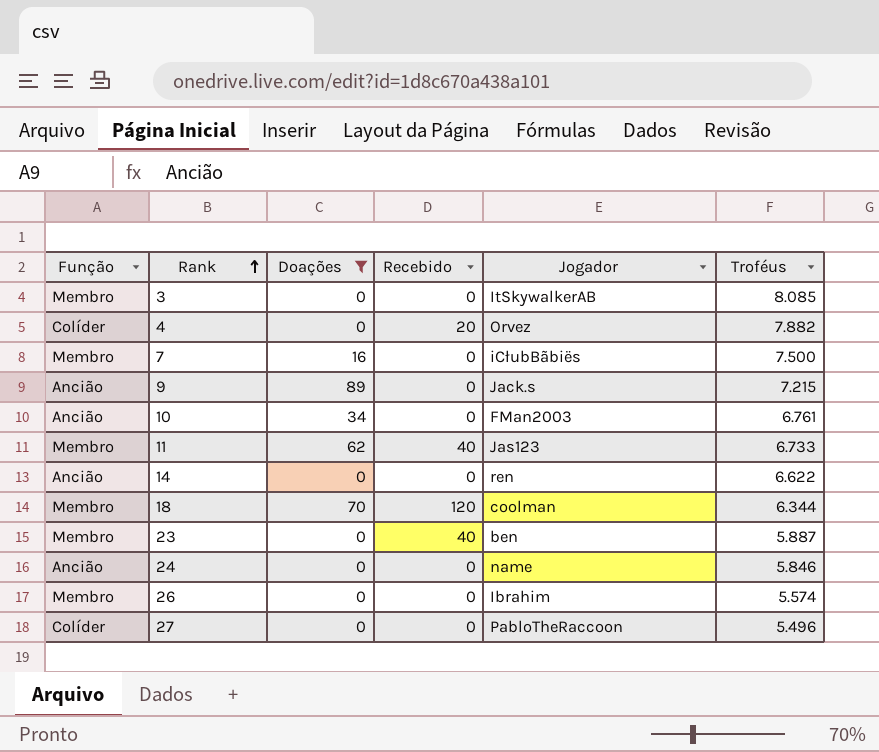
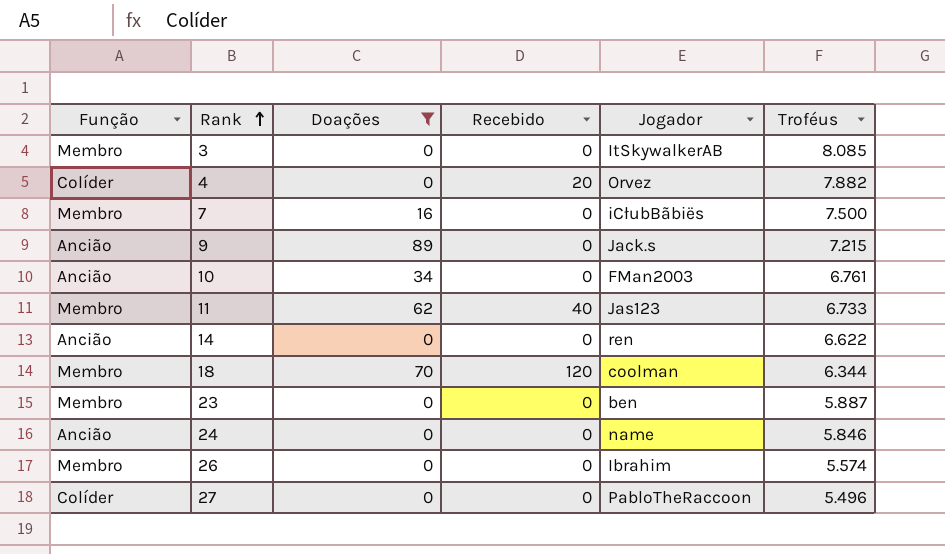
23 | Recebido: 40 -> 0

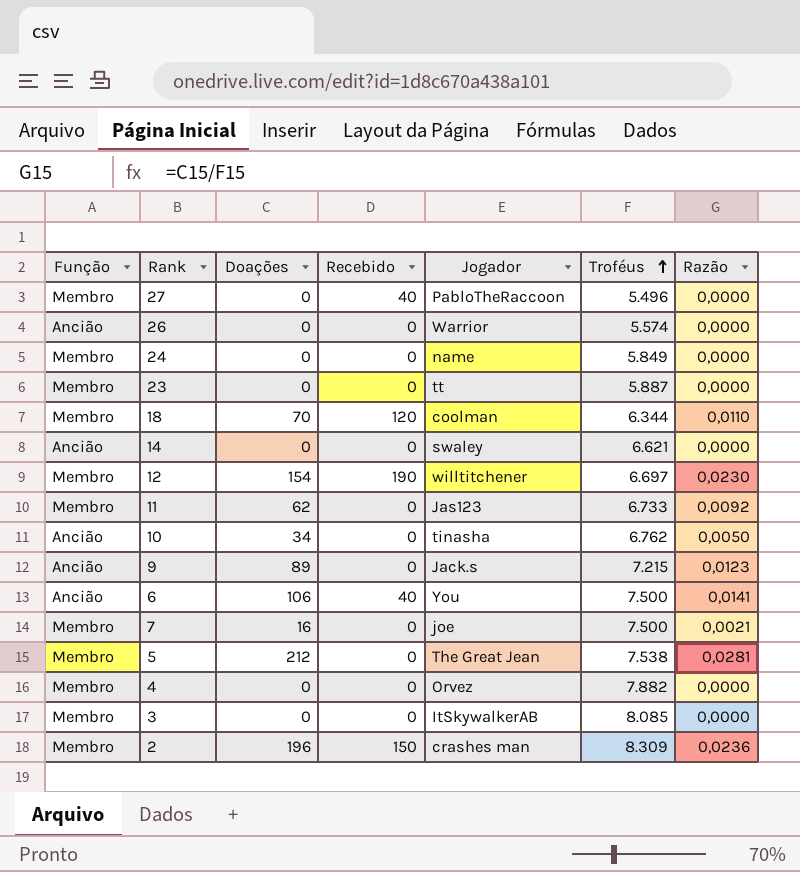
filter: Doações <= 89 -> none
row order: Rank ascending -> Troféus ascending
column Razão | formula: none -> [Doações] / [Troféus]
27 | Função: Colíder -> Membro
27 | Recebido: 0 -> 40
26 | Função: Membro -> Ancião
26 | Jogador: Ibrahim -> Warrior
24 | Função: Ancião -> Membro
24 | Troféus: 5.846 -> 5.849
23 | Jogador: ben -> tt
14 | Jogador: ren -> swaley
14 | Troféus: 6.622 -> 6.621
11 | Recebido: 40 -> 0
10 | Jogador: FMan2003 -> tinasha
10 | Troféus: 6.761 -> 6.762
7 | Jogador: iCłubBãbiës -> joe
4 | Função: Colíder -> Membro
4 | Recebido: 20 -> 0

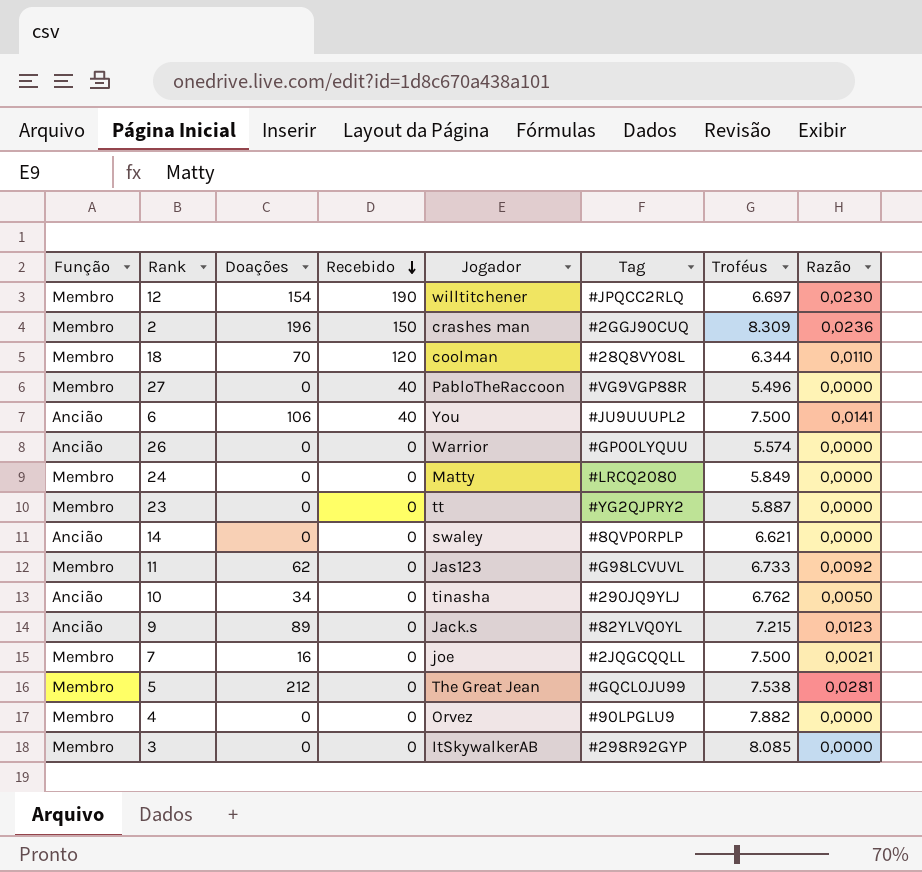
row order: Troféus ascending -> Recebido descending
column Tag | position: none -> 6
24 | Jogador: name -> Matty

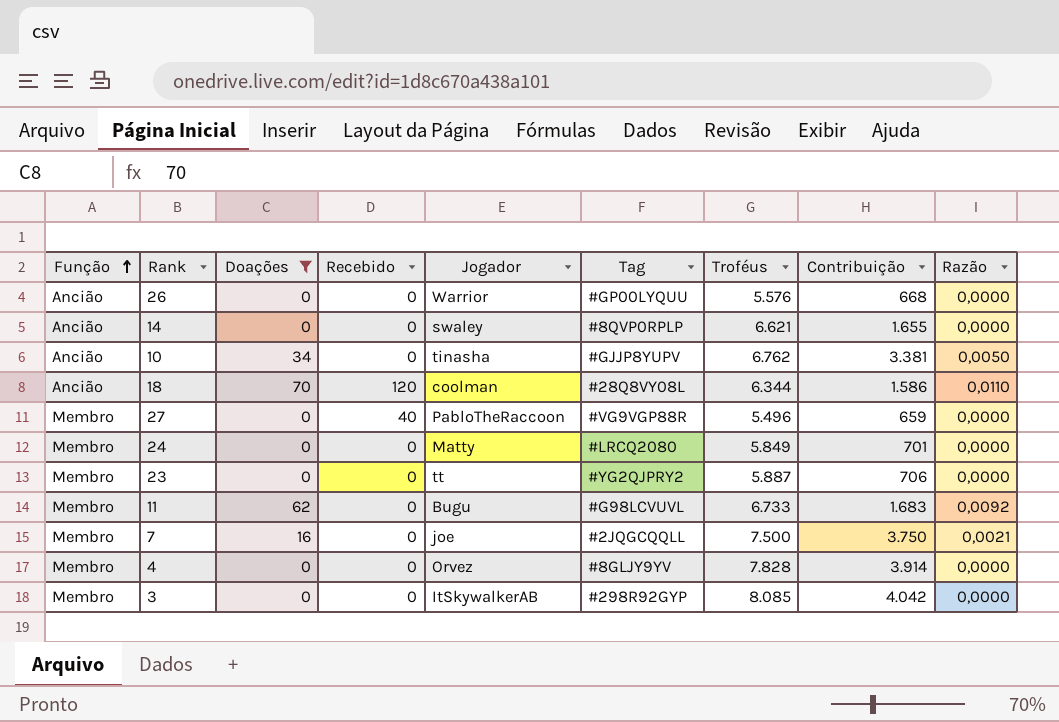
filter: none -> Doações <= 70
row order: Recebido descending -> Função ascending
column Contribuição | position: none -> 8
26 | Troféus: 5.574 -> 5.576
10 | Tag: #290JQ9YLJ -> #GJJP8YUPV
18 | Função: Membro -> Ancião
11 | Jogador: Jas123 -> Bugu
4 | Tag: #90LPGLU9 -> #8GLJY9YV
4 | Troféus: 7.882 -> 7.828

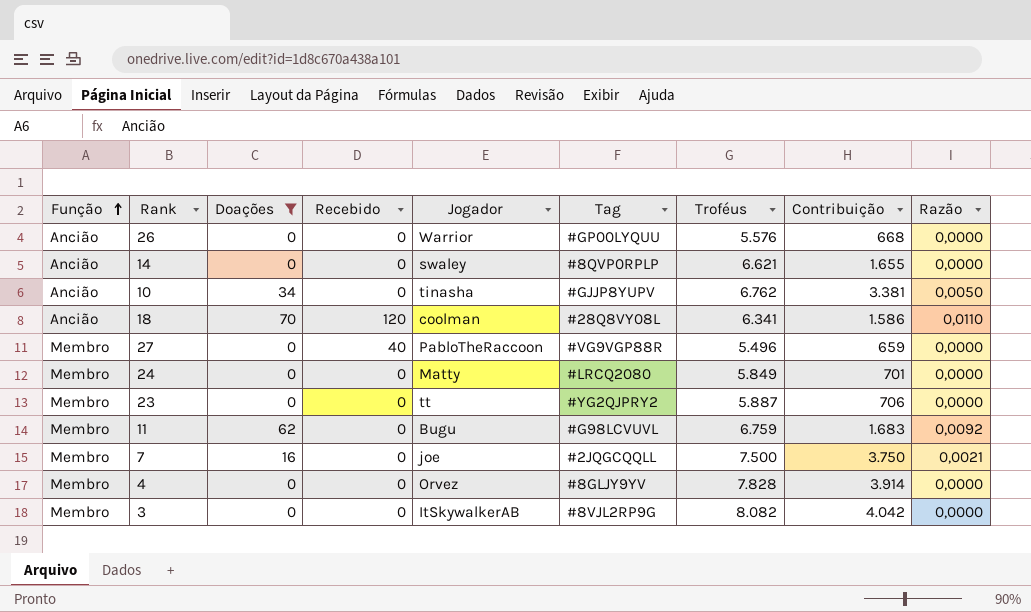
18 | Troféus: 6.344 -> 6.341
11 | Troféus: 6.733 -> 6.759
3 | Tag: #298R92GYP -> #8VJL2RP9G
3 | Troféus: 8.085 -> 8.082

